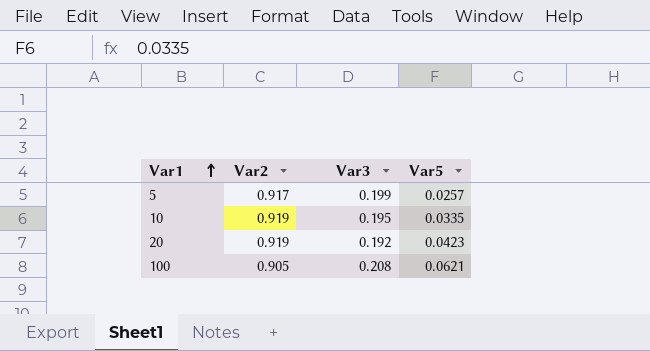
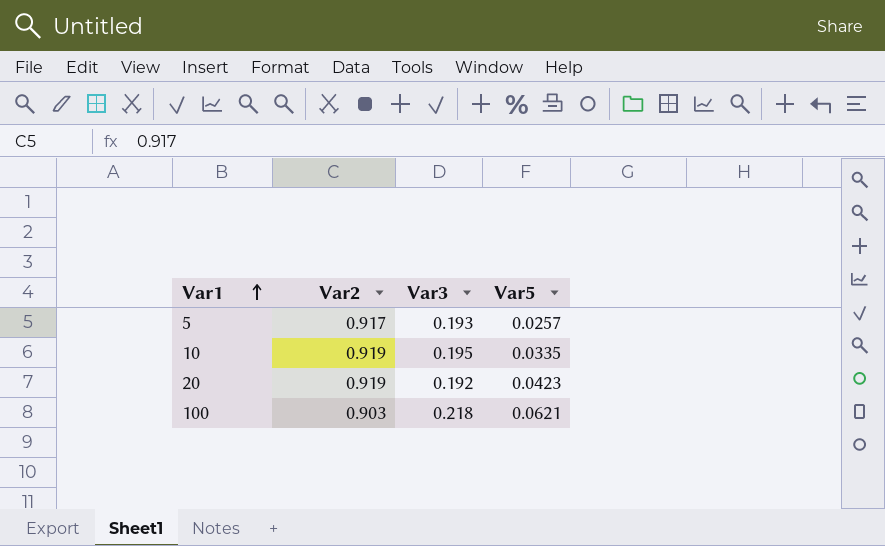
5 | Var3: 0.199 -> 0.193
100 | Var2: 0.905 -> 0.903
100 | Var3: 0.208 -> 0.218

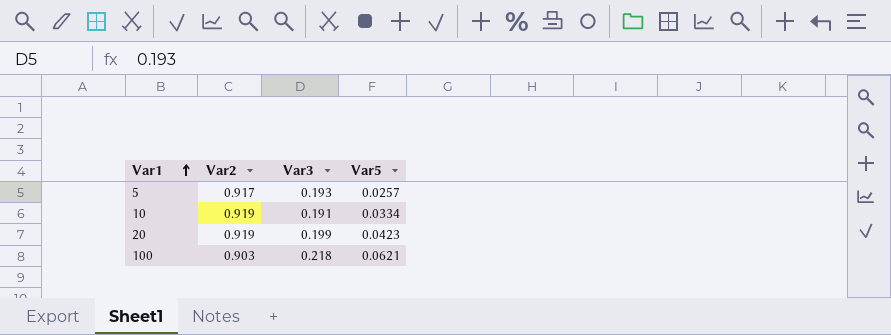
10 | Var3: 0.195 -> 0.191
10 | Var5: 0.0335 -> 0.0334
20 | Var3: 0.192 -> 0.199

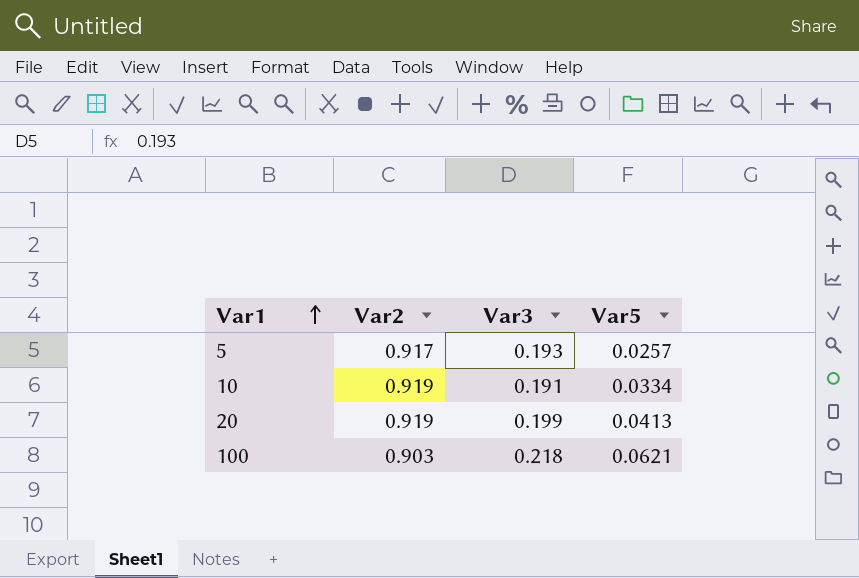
20 | Var5: 0.0423 -> 0.0413

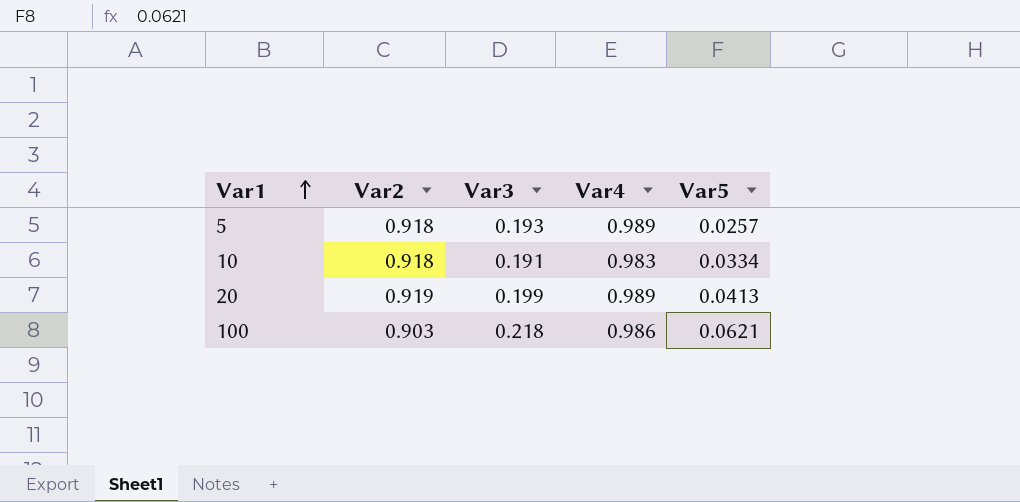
column Var4 | position: none -> 4
5 | Var2: 0.917 -> 0.918
10 | Var2: 0.919 -> 0.918

